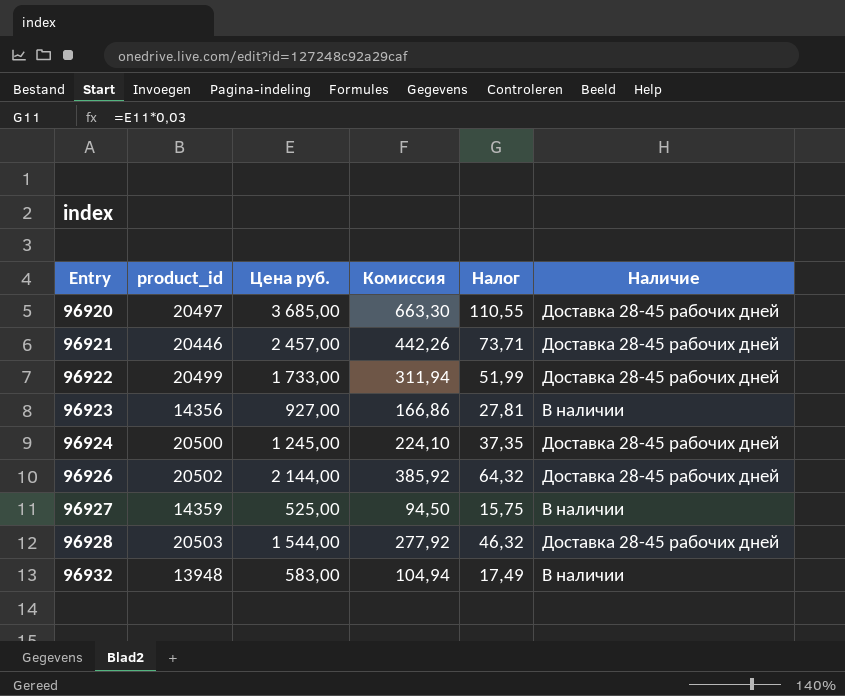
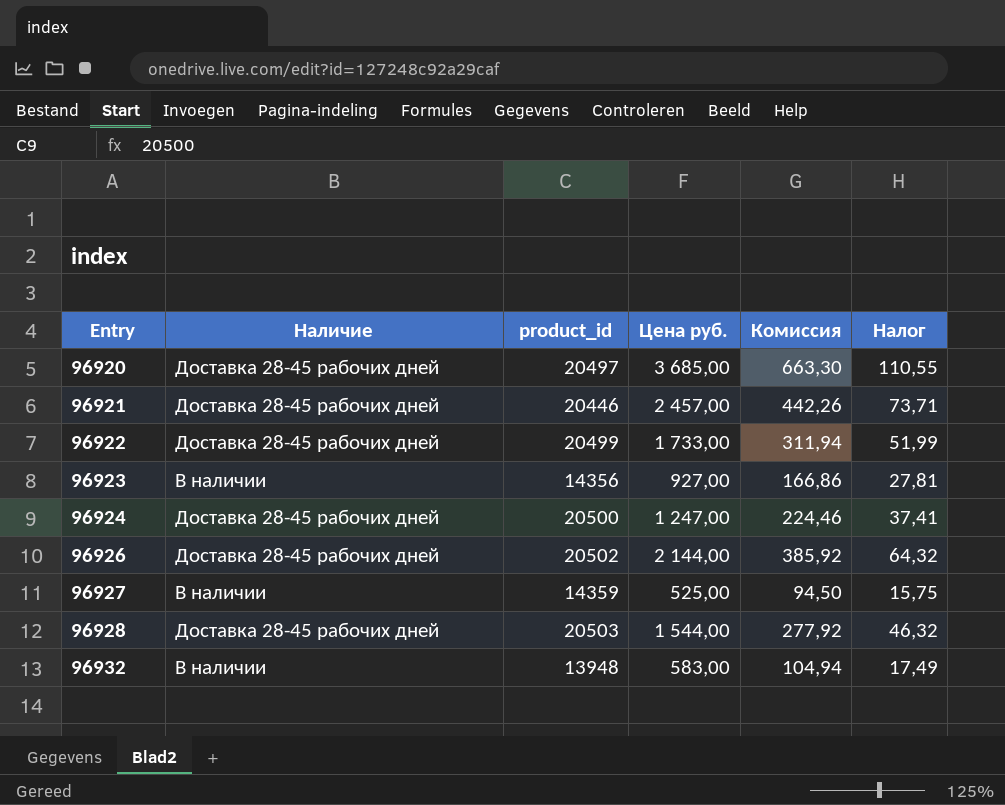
column Наличие | position: 6 -> 2
96924 | Цена руб.: 1 245,00 -> 1 247,00
96924 | Комиссия: 224,10 -> 224,46
96924 | Налог: 37,35 -> 37,41

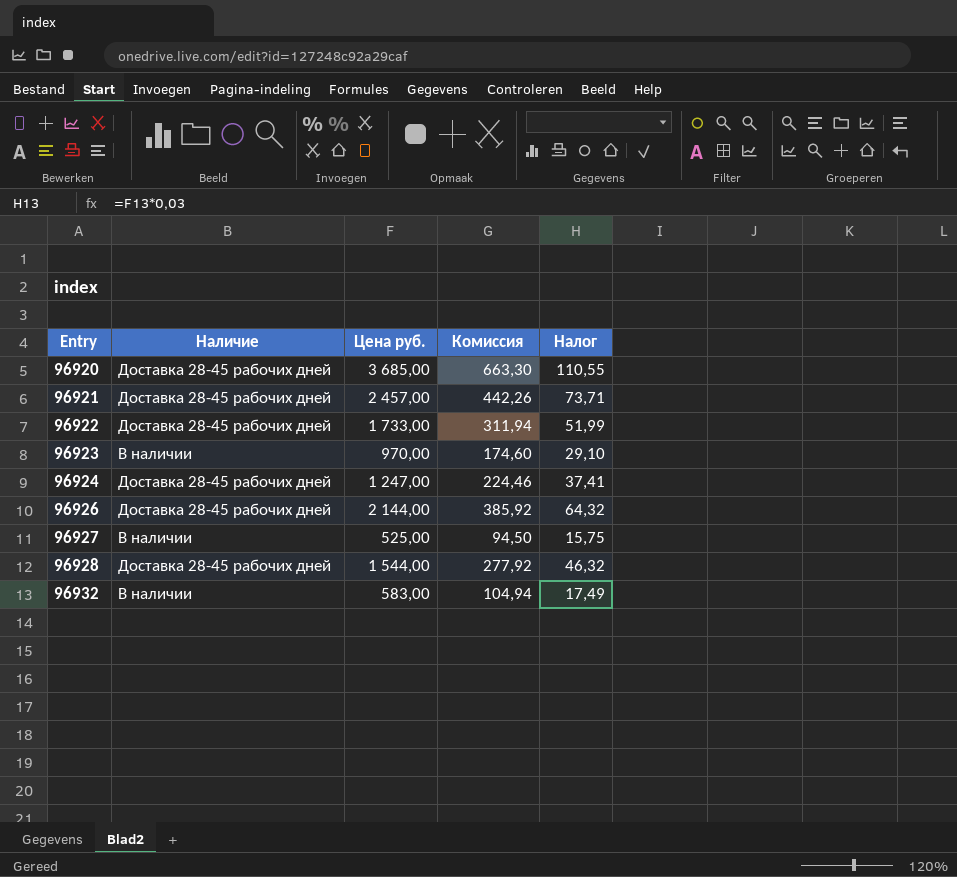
column product_id | position: 3 -> none
96923 | Цена руб.: 927,00 -> 970,00
96923 | Комиссия: 166,86 -> 174,60
96923 | Налог: 27,81 -> 29,10

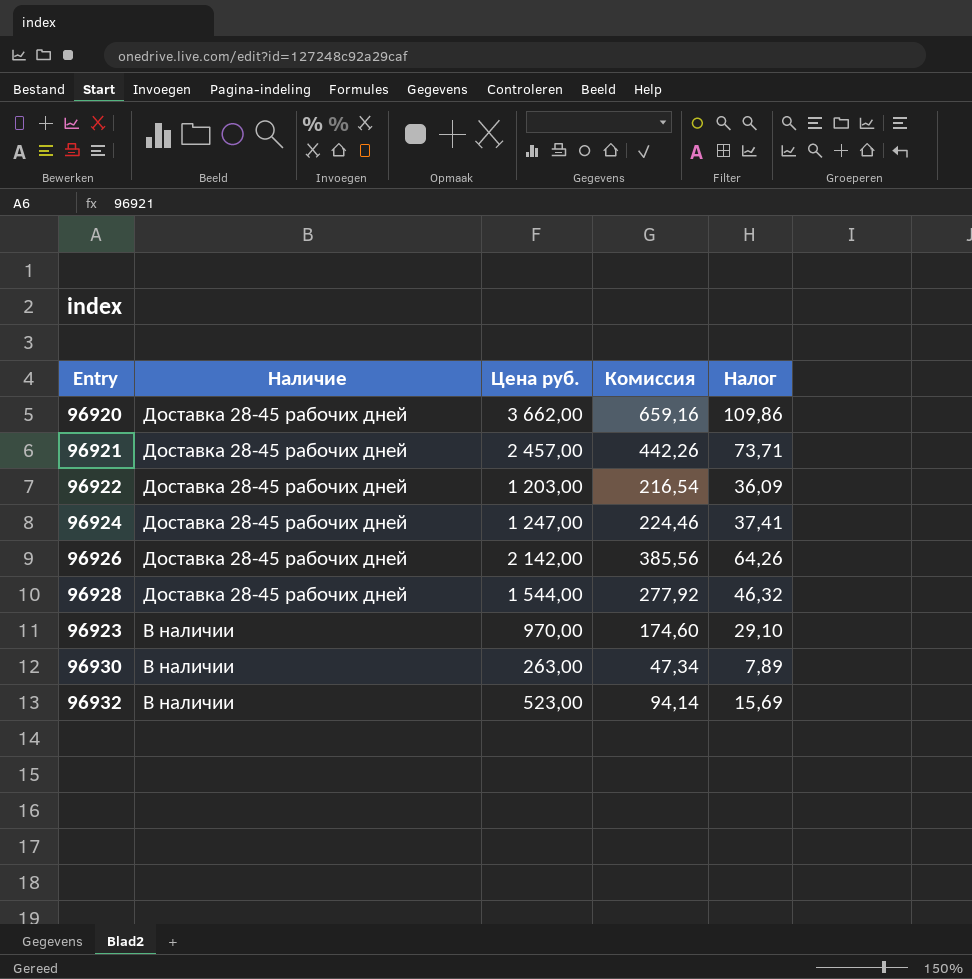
row order: Entry ascending -> Наличие descending
row 96927: В наличии | 525,00 | 94,50 | 15,75 -> none
96920 | Цена руб.: 3 685,00 -> 3 662,00
96920 | Комиссия: 663,30 -> 659,16
96920 | Налог: 110,55 -> 109,86
96922 | Цена руб.: 1 733,00 -> 1 203,00
96922 | Комиссия: 311,94 -> 216,54
96922 | Налог: 51,99 -> 36,09
96926 | Цена руб.: 2 144,00 -> 2 142,00
96926 | Комиссия: 385,92 -> 385,56
96926 | Налог: 64,32 -> 64,26
row 96930: none -> В наличии | 263,00 | 47,34 | 7,89
96932 | Цена руб.: 583,00 -> 523,00
96932 | Комиссия: 104,94 -> 94,14
96932 | Налог: 17,49 -> 15,69

